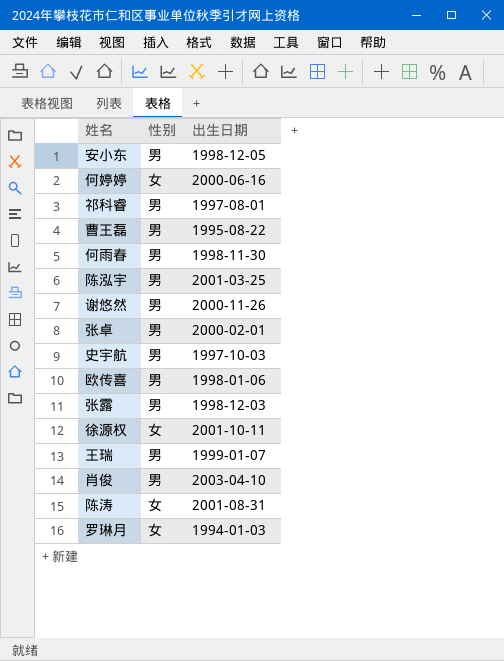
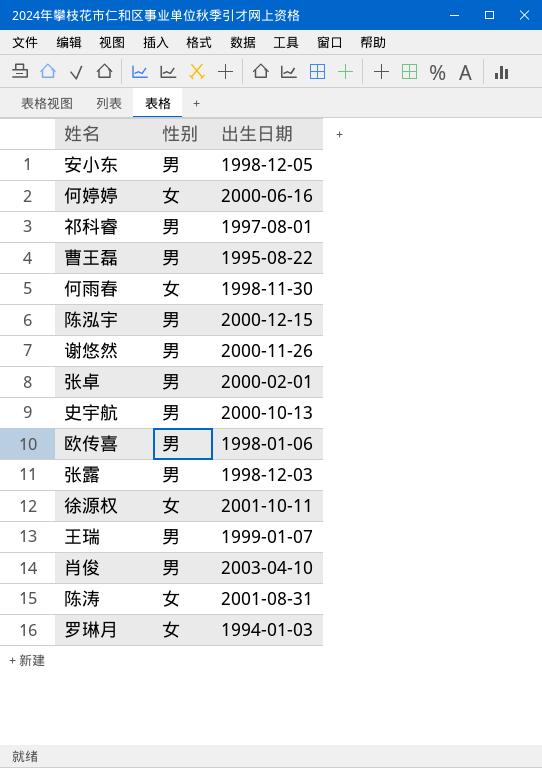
何雨春 | 性别: 男 -> 女
陈泓宇 | 出生日期: 2001-03-25 -> 2000-12-15
史宇航 | 出生日期: 1997-10-03 -> 2000-10-13

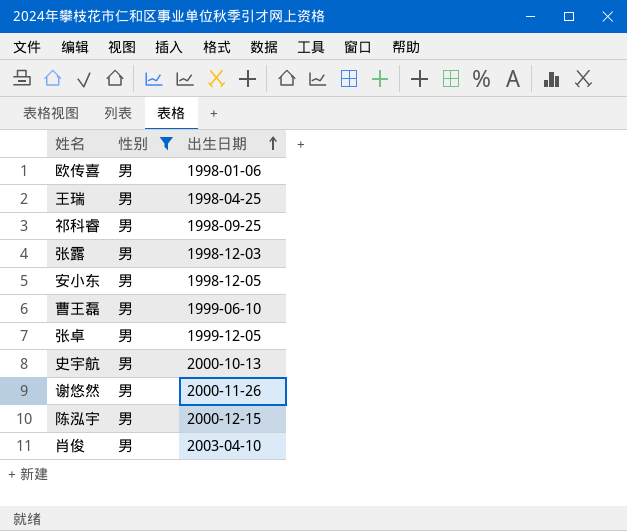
filter: none -> 性别 = 男
row order: none -> 出生日期 ascending
王瑞 | 出生日期: 1999-01-07 -> 1998-04-25
祁科睿 | 出生日期: 1997-08-01 -> 1998-09-25
曹王磊 | 出生日期: 1995-08-22 -> 1999-06-10
张卓 | 出生日期: 2000-02-01 -> 1999-12-05

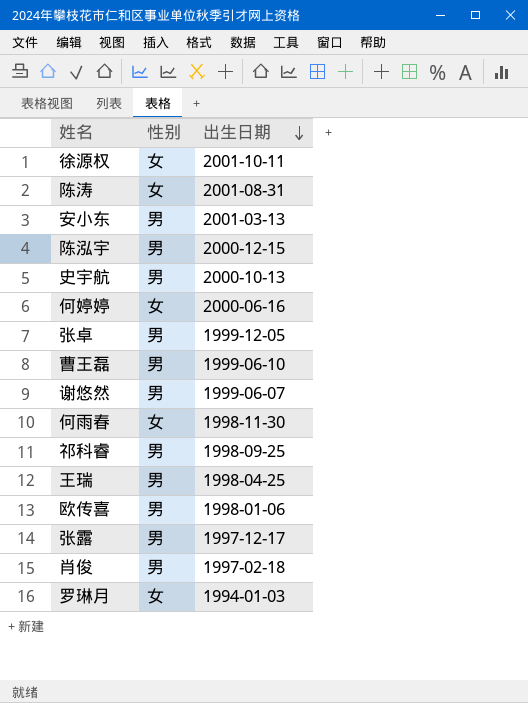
filter: 性别 = 男 -> none
row order: 出生日期 ascending -> 出生日期 descending
安小东 | 出生日期: 1998-12-05 -> 2001-03-13
谢悠然 | 出生日期: 2000-11-26 -> 1999-06-07
张露 | 出生日期: 1998-12-03 -> 1997-12-17
肖俊 | 出生日期: 2003-04-10 -> 1997-02-18

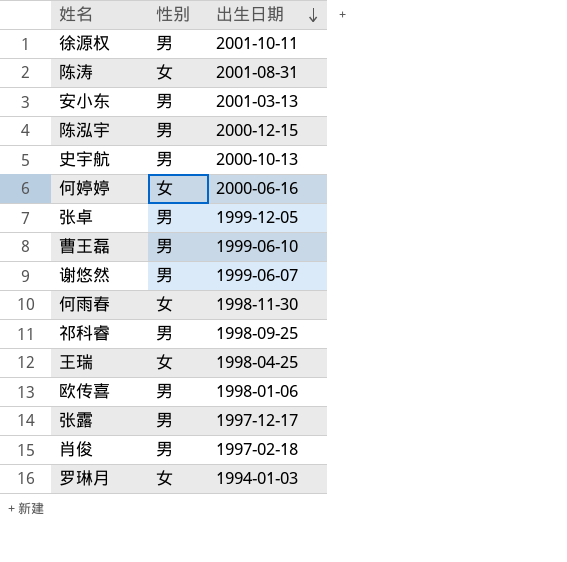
徐源权 | 性别: 女 -> 男
王瑞 | 性别: 男 -> 女

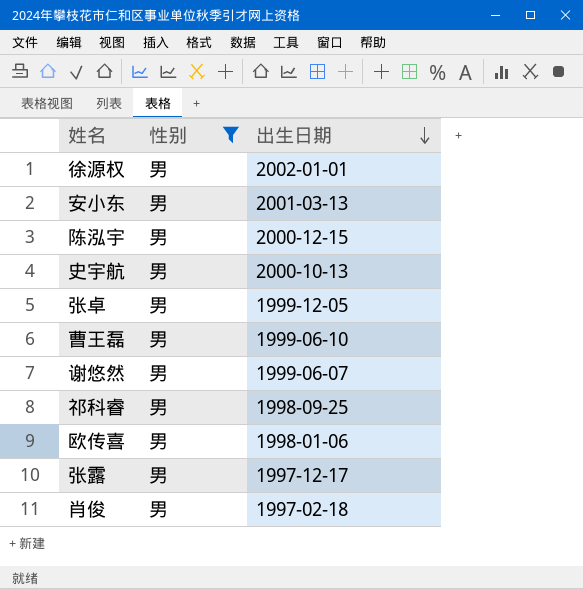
filter: none -> 性别 = 男
徐源权 | 出生日期: 2001-10-11 -> 2002-01-01

